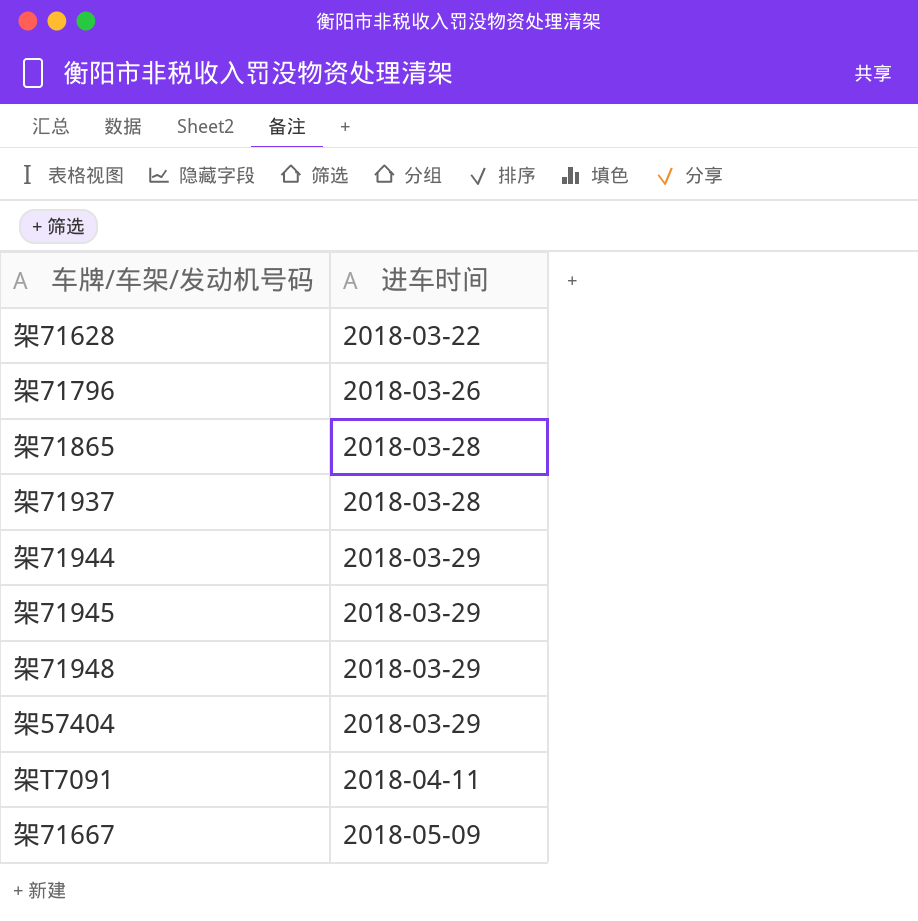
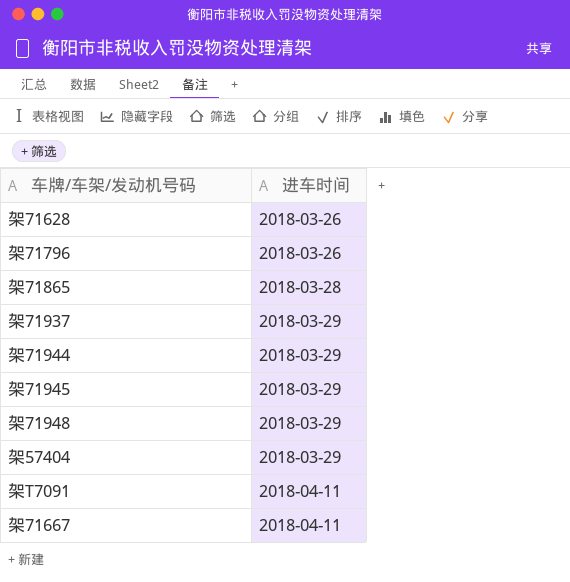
架71628 | 进车时间: 2018-03-22 -> 2018-03-26
架71937 | 进车时间: 2018-03-28 -> 2018-03-29
架71667 | 进车时间: 2018-05-09 -> 2018-04-11

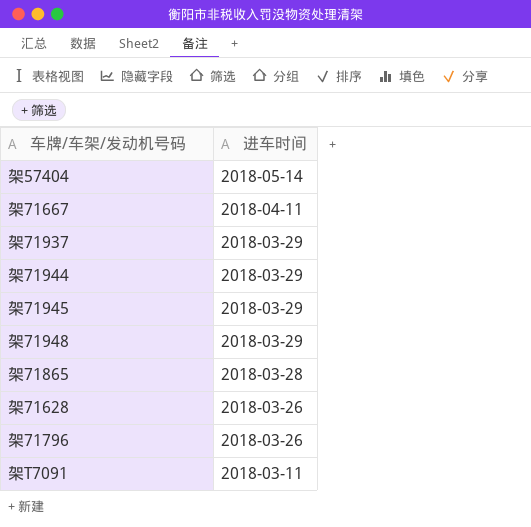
row order: 进车时间 ascending -> 进车时间 descending
架57404 | 进车时间: 2018-03-29 -> 2018-05-14
架T7091 | 进车时间: 2018-04-11 -> 2018-03-11

